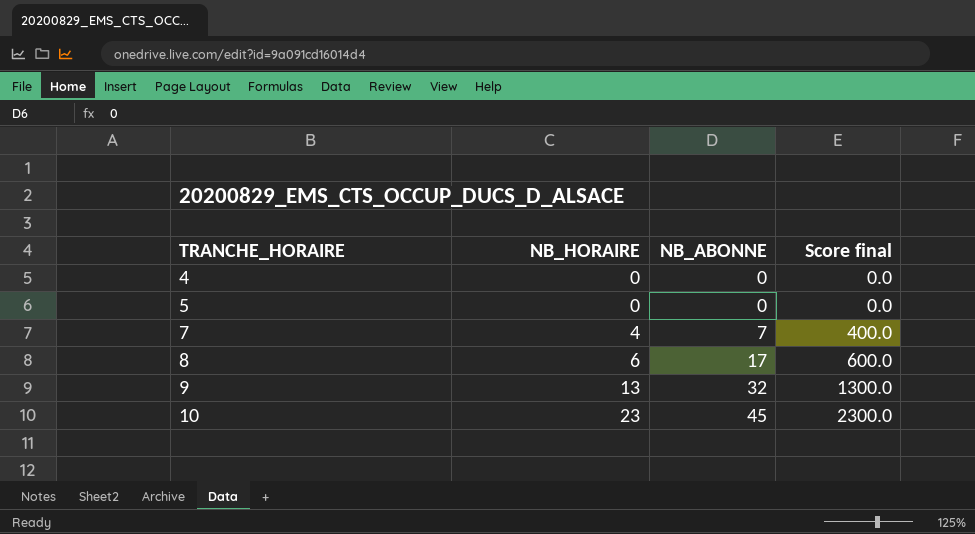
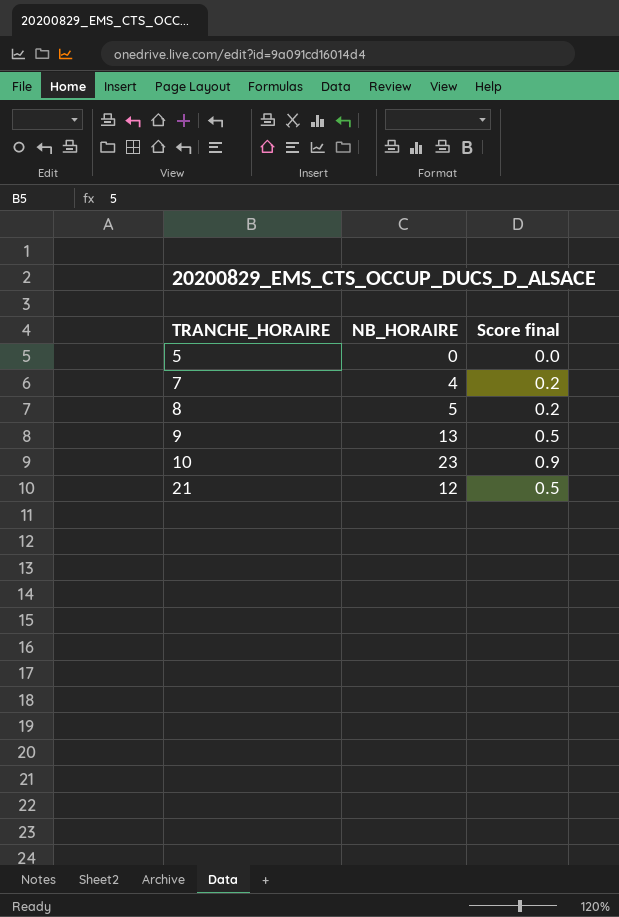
column NB_ABONNE | position: 3 -> none
column Score final | formula: [NB_HORAIRE] * 100 -> [NB_HORAIRE] * 0.04
row 4: 0 | 0 | 0.0 -> none
8 | NB_HORAIRE: 6 -> 5
row 21: none -> 12 | 0.5

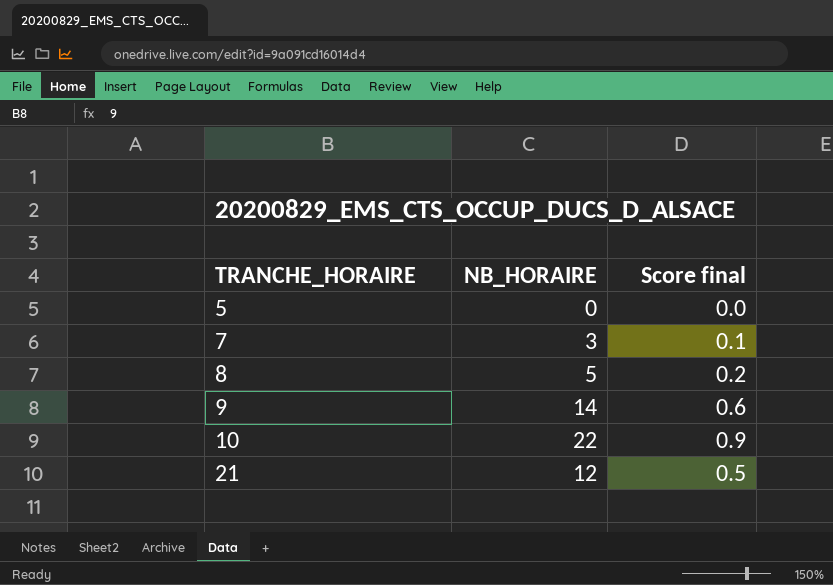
7 | NB_HORAIRE: 4 -> 3
7 | Score final: 0.2 -> 0.1
9 | NB_HORAIRE: 13 -> 14
9 | Score final: 0.5 -> 0.6
10 | NB_HORAIRE: 23 -> 22

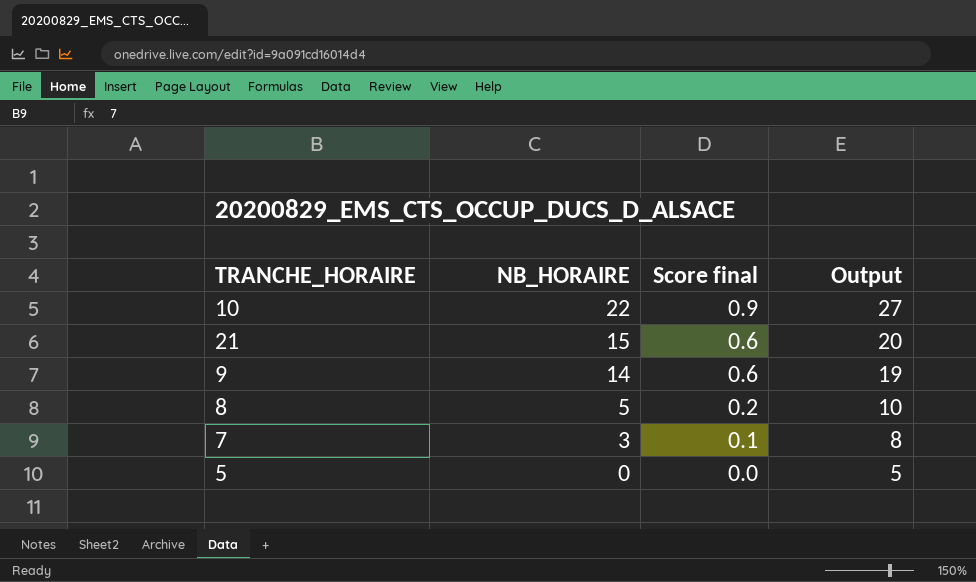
row order: TRANCHE_HORAIRE ascending -> NB_HORAIRE descending
column Output | formula: none -> [NB_HORAIRE] + 5
21 | NB_HORAIRE: 12 -> 15
21 | Score final: 0.5 -> 0.6

